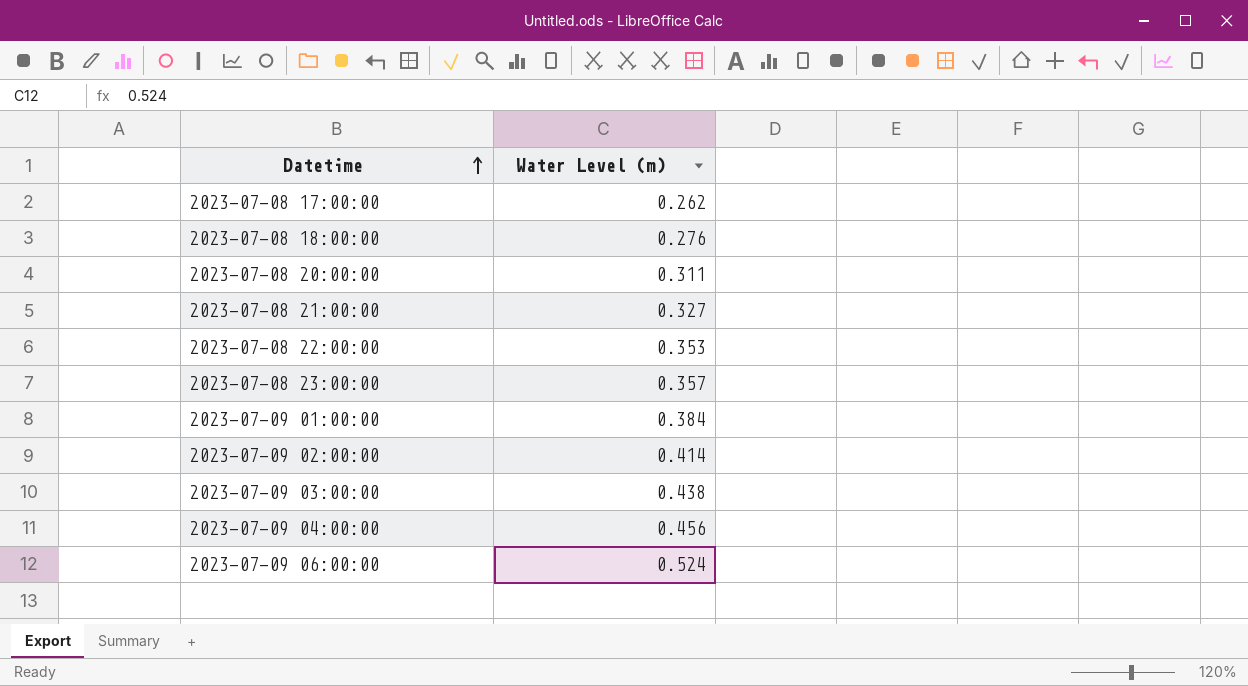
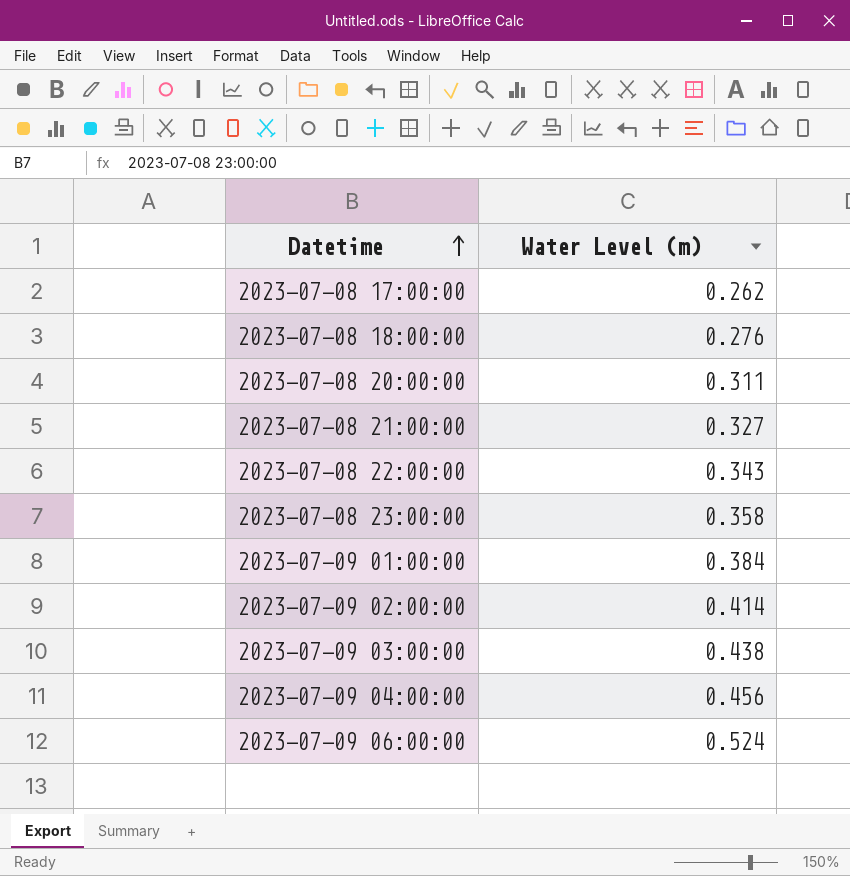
2023-07-08 22:00:00 | Water Level (m): 0.353 -> 0.343
2023-07-08 23:00:00 | Water Level (m): 0.357 -> 0.358

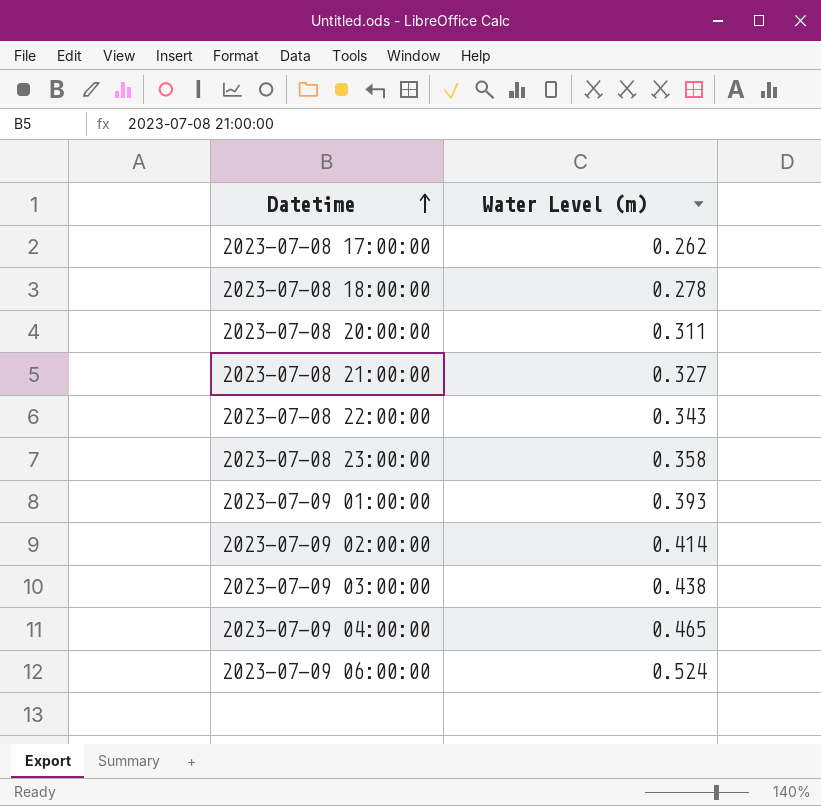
2023-07-08 18:00:00 | Water Level (m): 0.276 -> 0.278
2023-07-09 01:00:00 | Water Level (m): 0.384 -> 0.393
2023-07-09 04:00:00 | Water Level (m): 0.456 -> 0.465

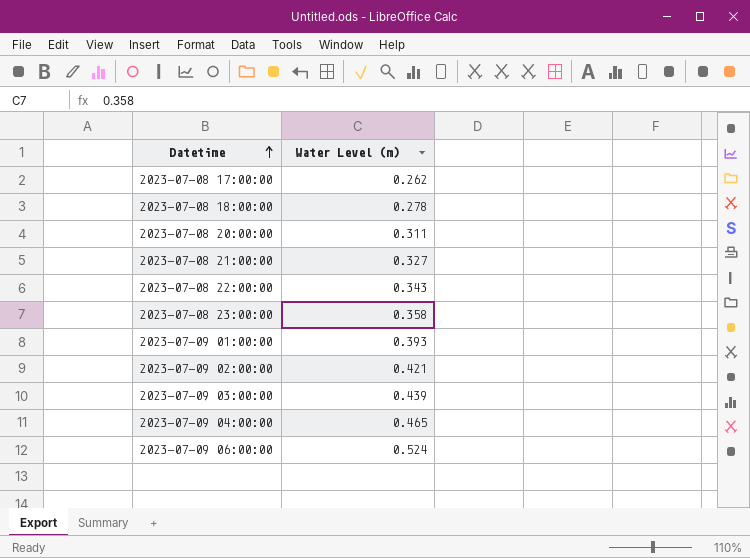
2023-07-09 02:00:00 | Water Level (m): 0.414 -> 0.421
2023-07-09 03:00:00 | Water Level (m): 0.438 -> 0.439

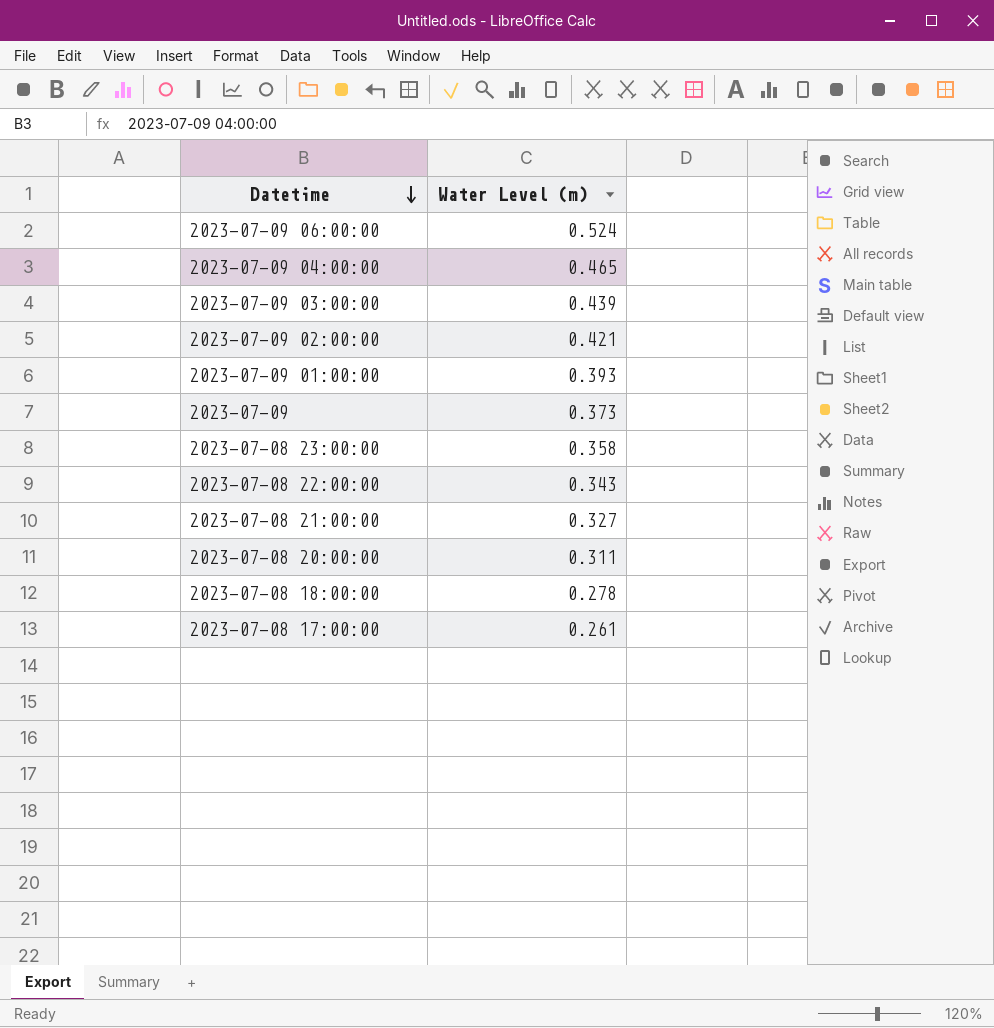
row order: Datetime ascending -> Datetime descending
row 2023-07-09: none -> 0.373
2023-07-08 17:00:00 | Water Level (m): 0.262 -> 0.261

